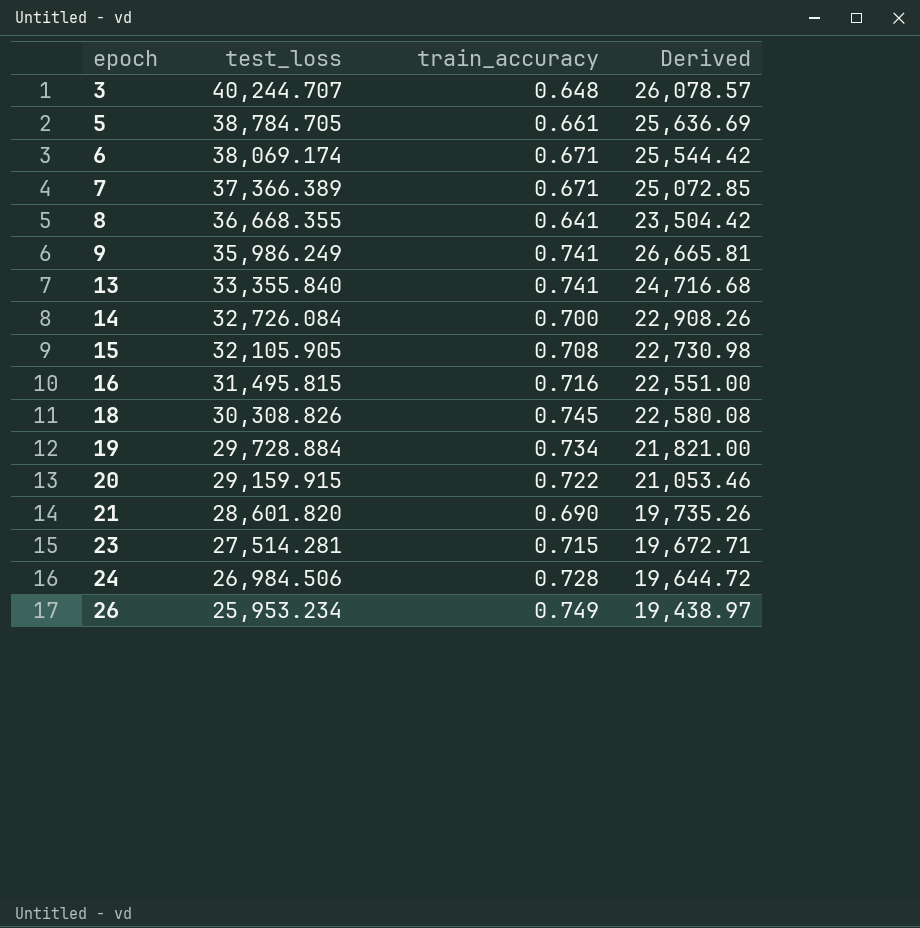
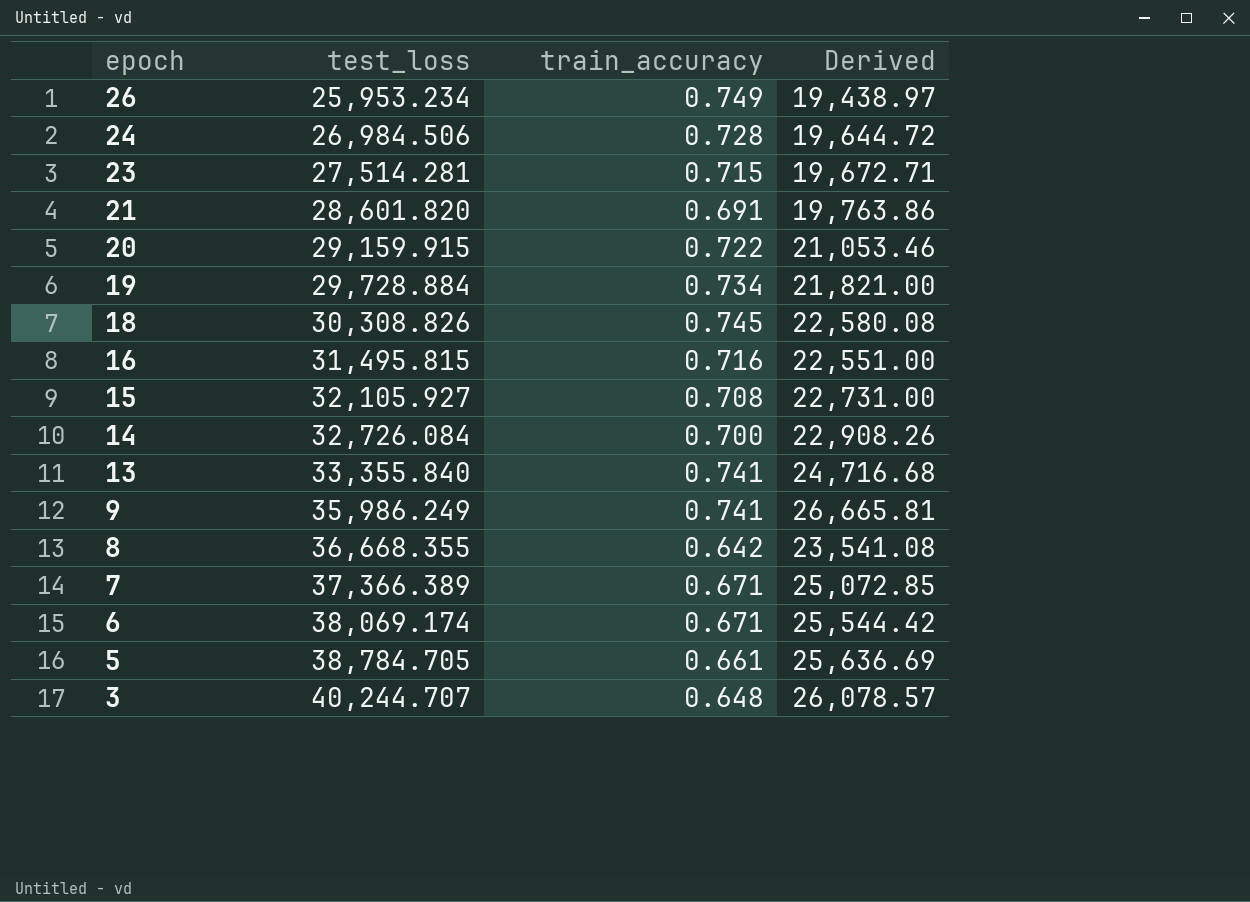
row order: epoch ascending -> epoch descending
21 | train_accuracy: 0.690 -> 0.691
21 | Derived: 19,735.26 -> 19,763.86
15 | test_loss: 32,105.905 -> 32,105.927
15 | Derived: 22,730.98 -> 22,731.00
8 | train_accuracy: 0.641 -> 0.642
8 | Derived: 23,504.42 -> 23,541.08

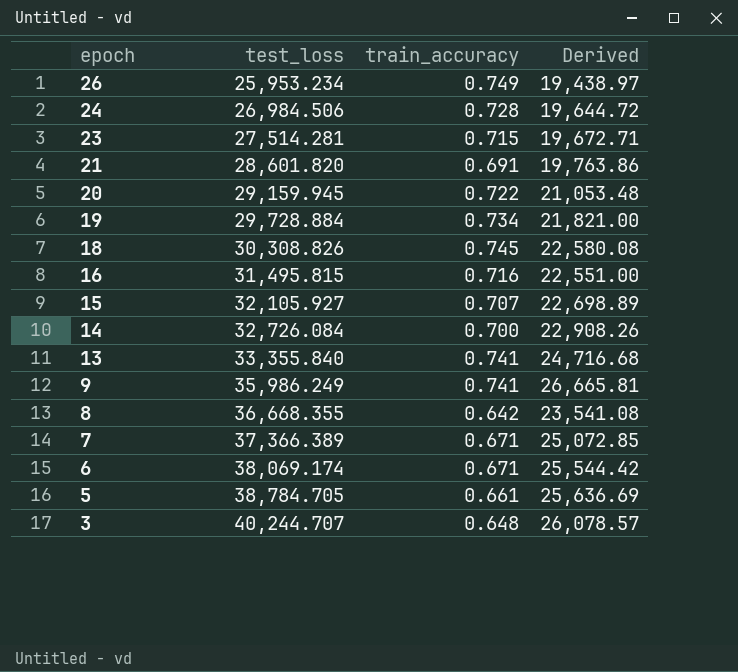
20 | test_loss: 29,159.915 -> 29,159.945
20 | Derived: 21,053.46 -> 21,053.48
15 | train_accuracy: 0.708 -> 0.707
15 | Derived: 22,731.00 -> 22,698.89

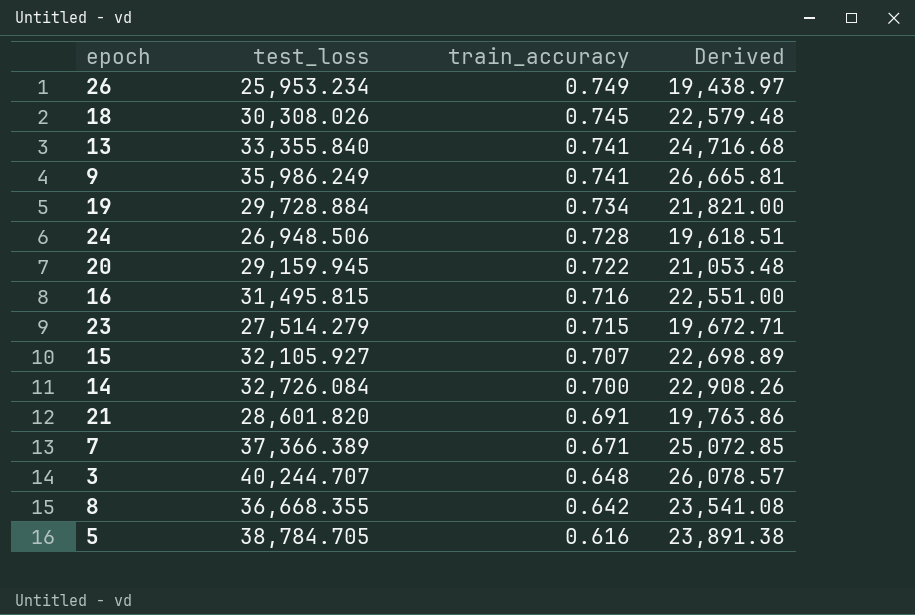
row order: epoch descending -> train_accuracy descending
row 6: 38,069.174 | 0.671 | 25,544.42 -> none
18 | test_loss: 30,308.826 -> 30,308.026
18 | Derived: 22,580.08 -> 22,579.48
24 | test_loss: 26,984.506 -> 26,948.506
24 | Derived: 19,644.72 -> 19,618.51
23 | test_loss: 27,514.281 -> 27,514.279
5 | train_accuracy: 0.661 -> 0.616
5 | Derived: 25,636.69 -> 23,891.38

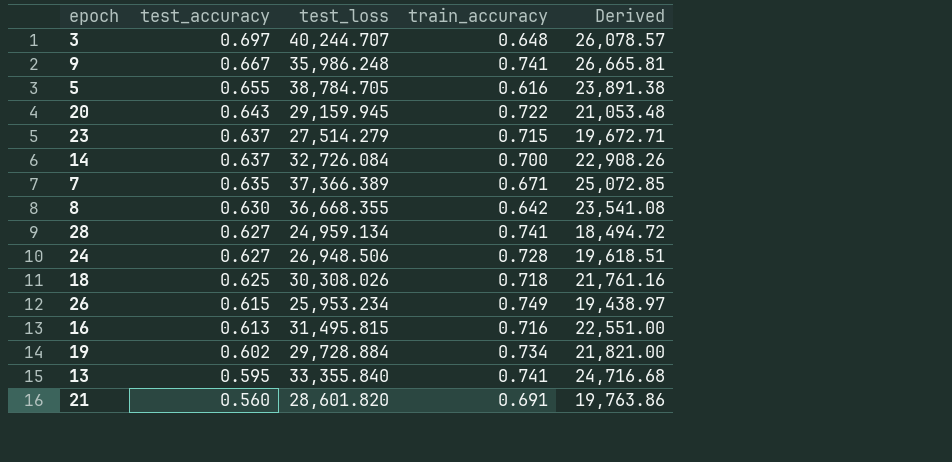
row order: train_accuracy descending -> test_accuracy descending
column test_accuracy | position: none -> 2
row 15: 32,105.927 | 0.707 | 22,698.89 -> none
9 | test_loss: 35,986.249 -> 35,986.248
row 28: none -> 0.627 | 24,959.134 | 0.741 | 18,494.72
18 | train_accuracy: 0.745 -> 0.718
18 | Derived: 22,579.48 -> 21,761.16

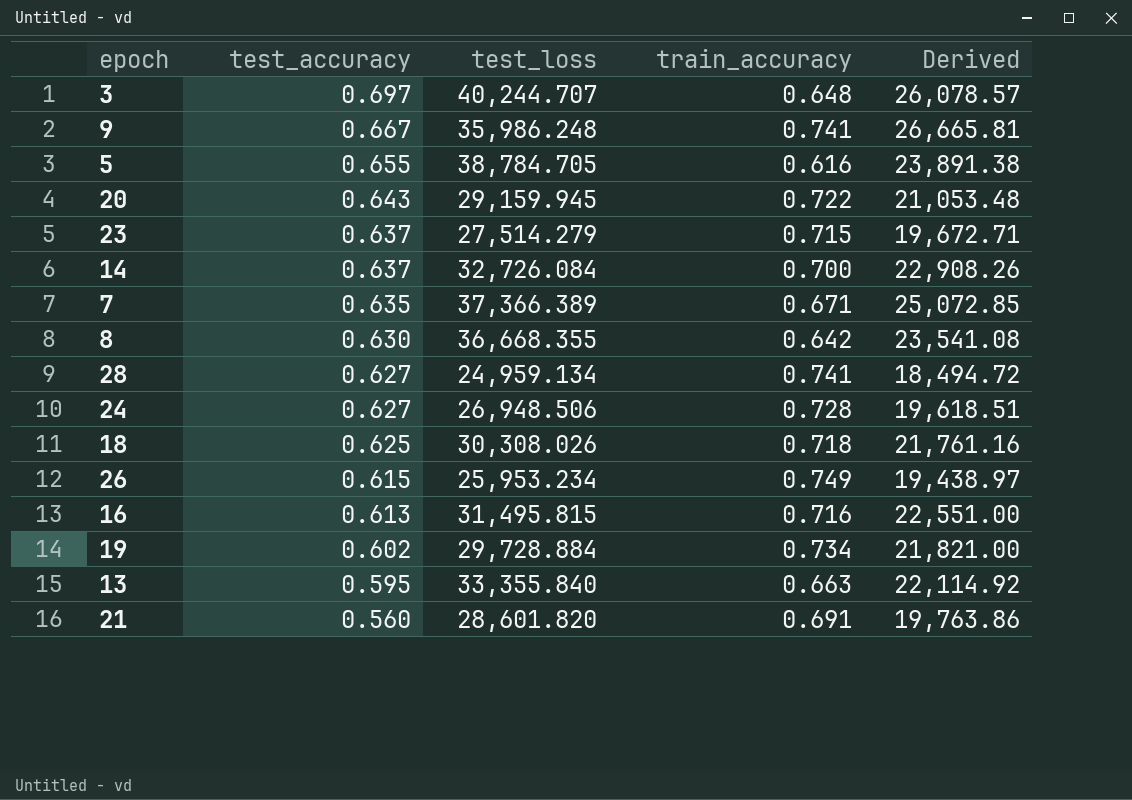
13 | train_accuracy: 0.741 -> 0.663
13 | Derived: 24,716.68 -> 22,114.92

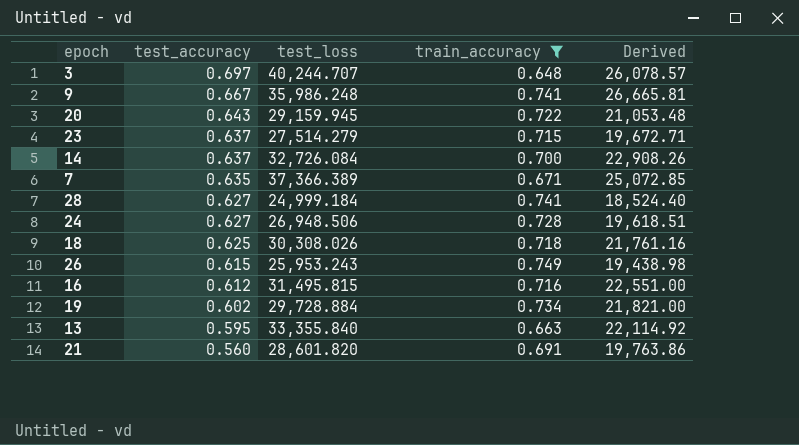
filter: none -> train_accuracy >= 0.648
28 | test_loss: 24,959.134 -> 24,999.184
28 | Derived: 18,494.72 -> 18,524.40
26 | test_loss: 25,953.234 -> 25,953.243
26 | Derived: 19,438.97 -> 19,438.98
16 | test_accuracy: 0.613 -> 0.612

